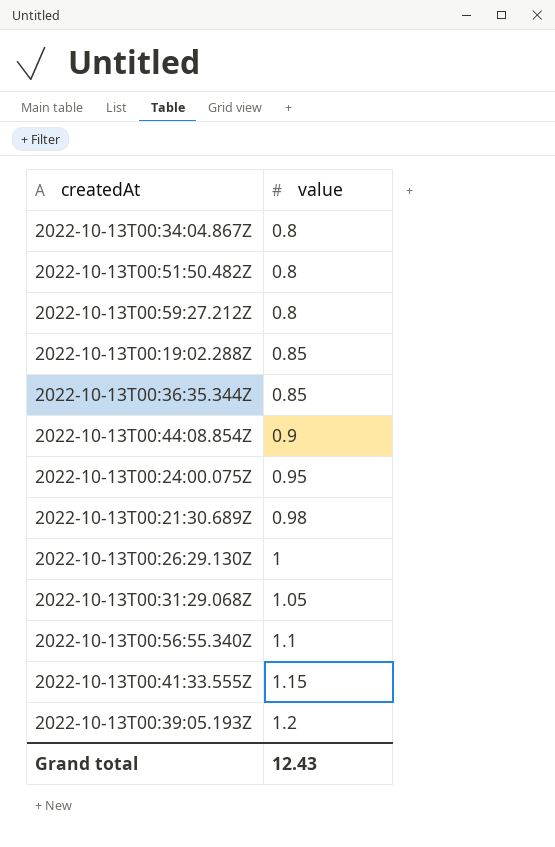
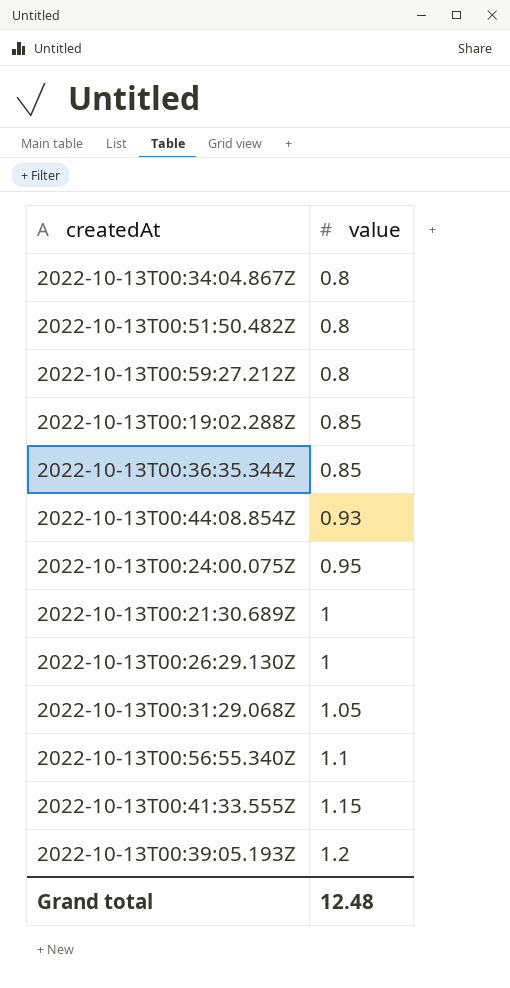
2022-10-13T00:44:08.854Z | value: 0.9 -> 0.93
2022-10-13T00:21:30.689Z | value: 0.98 -> 1
Grand total | value: 12.43 -> 12.48

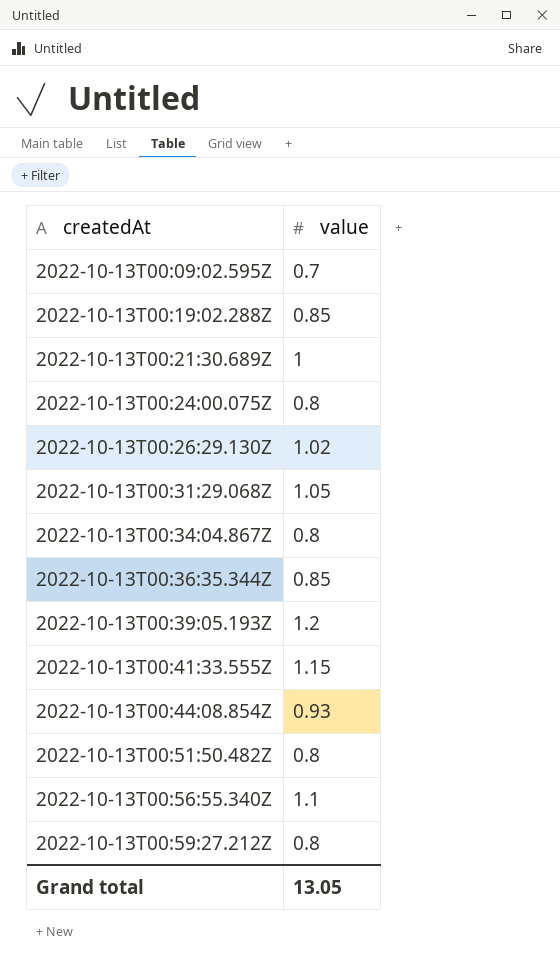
row order: value ascending -> createdAt ascending
row 2022-10-13T00:09:02.595Z: none -> 0.7
2022-10-13T00:24:00.075Z | value: 0.95 -> 0.8
2022-10-13T00:26:29.130Z | value: 1 -> 1.02
Grand total | value: 12.48 -> 13.05

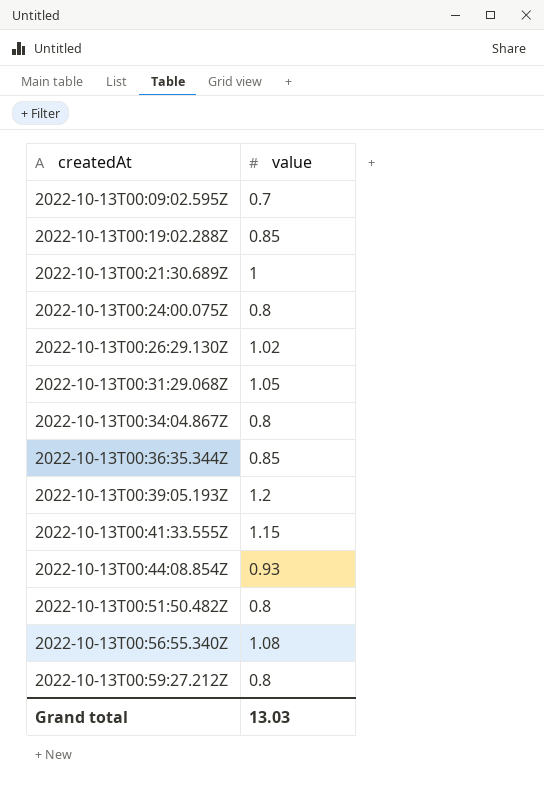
2022-10-13T00:56:55.340Z | value: 1.1 -> 1.08
Grand total | value: 13.05 -> 13.03

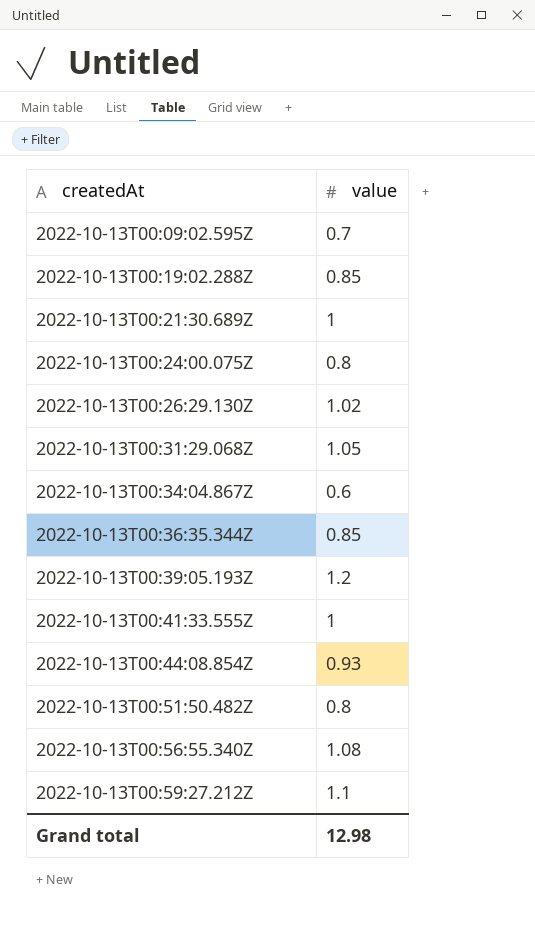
2022-10-13T00:34:04.867Z | value: 0.8 -> 0.6
2022-10-13T00:41:33.555Z | value: 1.15 -> 1
2022-10-13T00:59:27.212Z | value: 0.8 -> 1.1
Grand total | value: 13.03 -> 12.98

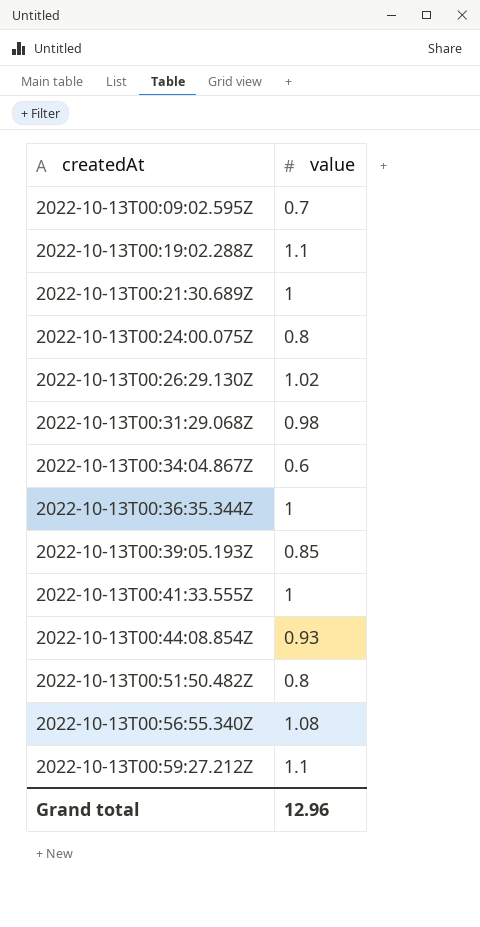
2022-10-13T00:19:02.288Z | value: 0.85 -> 1.1
2022-10-13T00:31:29.068Z | value: 1.05 -> 0.98
2022-10-13T00:36:35.344Z | value: 0.85 -> 1
2022-10-13T00:39:05.193Z | value: 1.2 -> 0.85
Grand total | value: 12.98 -> 12.96

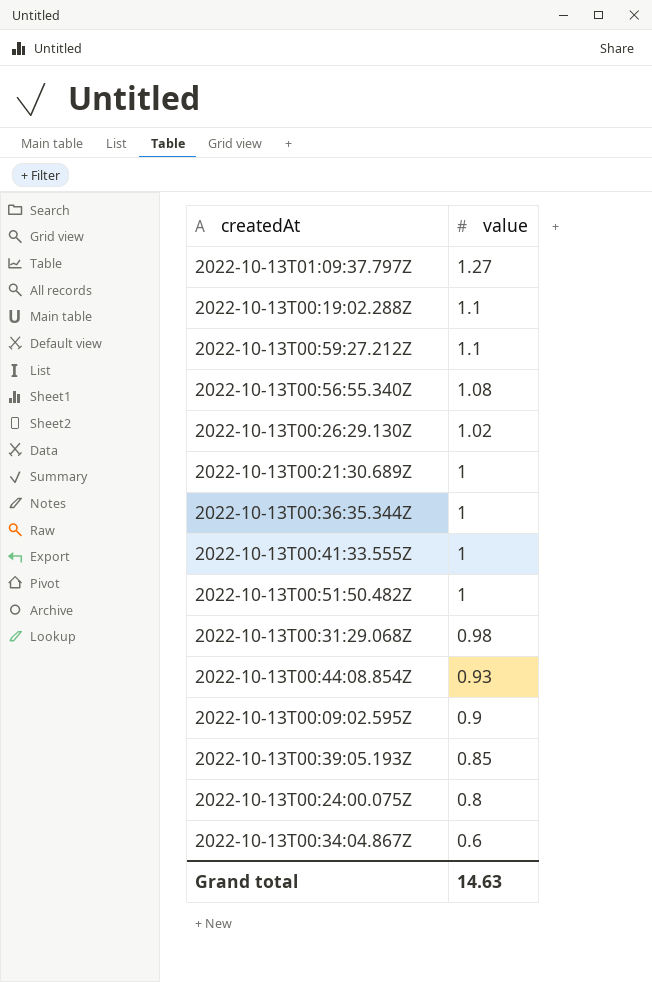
row order: createdAt ascending -> value descending
row 2022-10-13T01:09:37.797Z: none -> 1.27
2022-10-13T00:51:50.482Z | value: 0.8 -> 1
2022-10-13T00:09:02.595Z | value: 0.7 -> 0.9
Grand total | value: 12.96 -> 14.63

